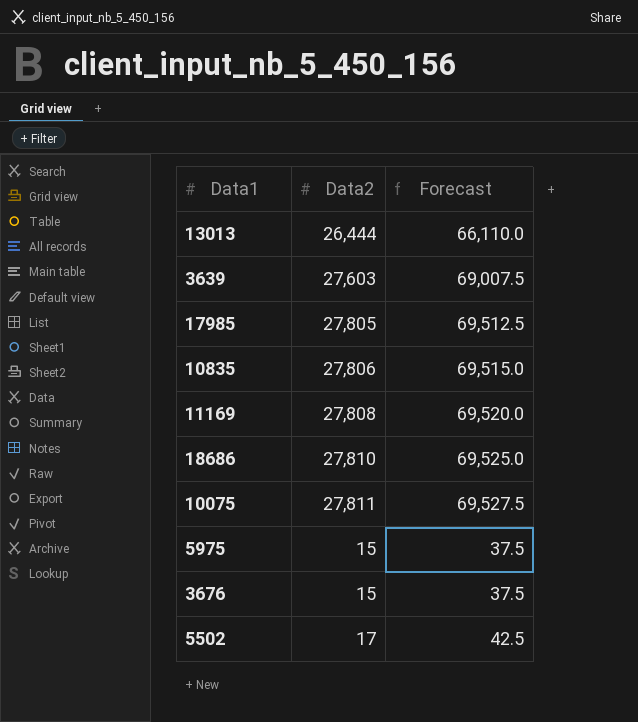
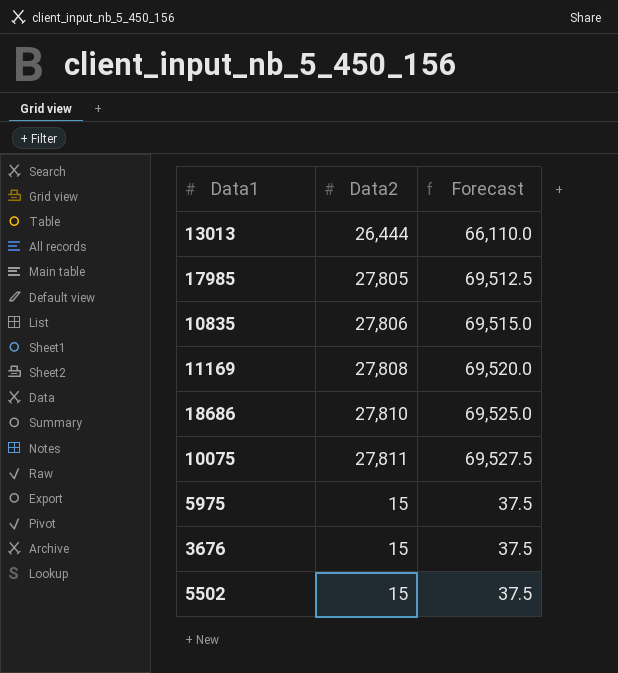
row 3639: 27,603 | 69,007.5 -> none
5502 | Data2: 17 -> 15
5502 | Forecast: 42.5 -> 37.5

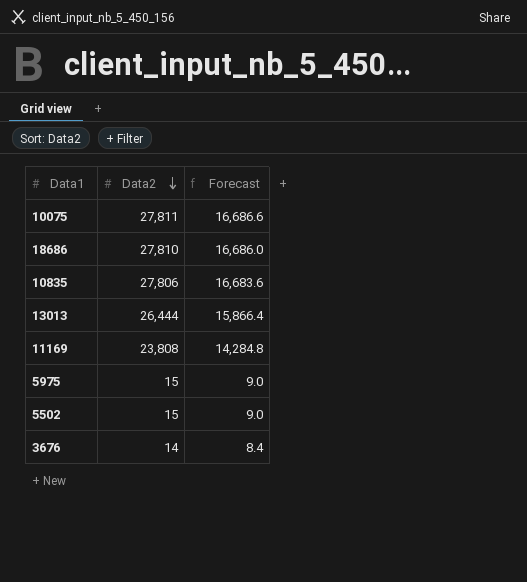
row order: none -> Data2 descending
column Forecast | formula: [Data2] * 2.5 -> [Data2] * 0.6
row 17985: 27,805 | 69,512.5 -> none
11169 | Data2: 27,808 -> 23,808
3676 | Data2: 15 -> 14

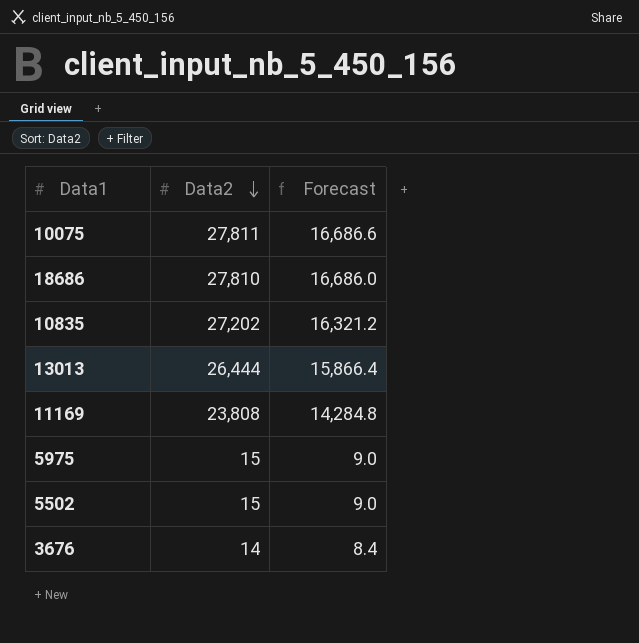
10835 | Data2: 27,806 -> 27,202
10835 | Forecast: 16,683.6 -> 16,321.2

